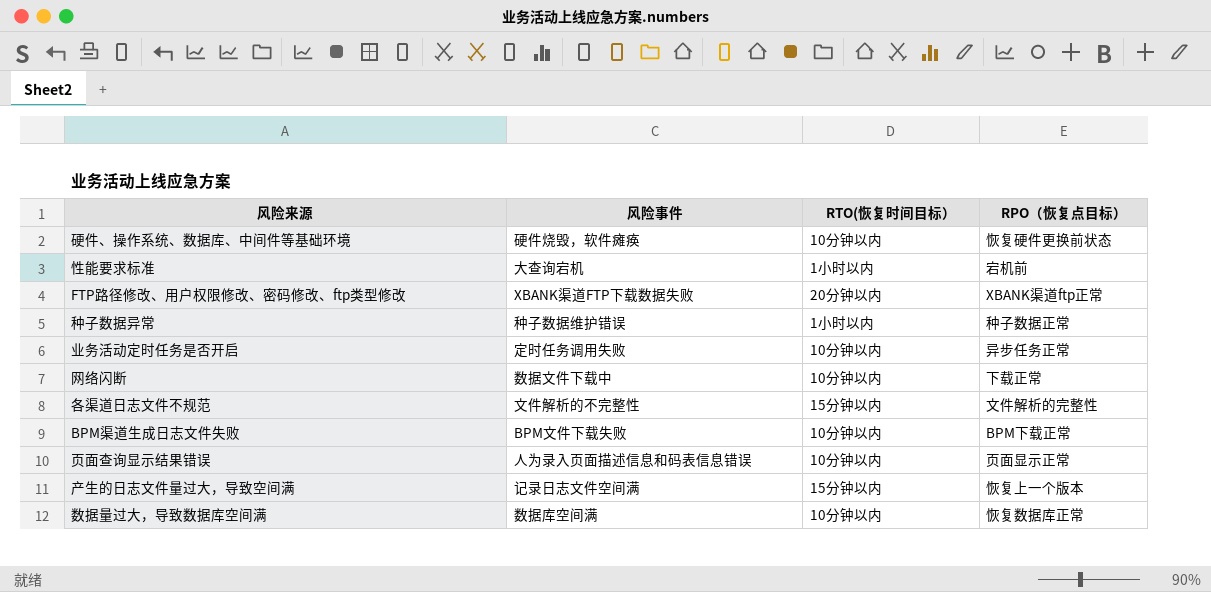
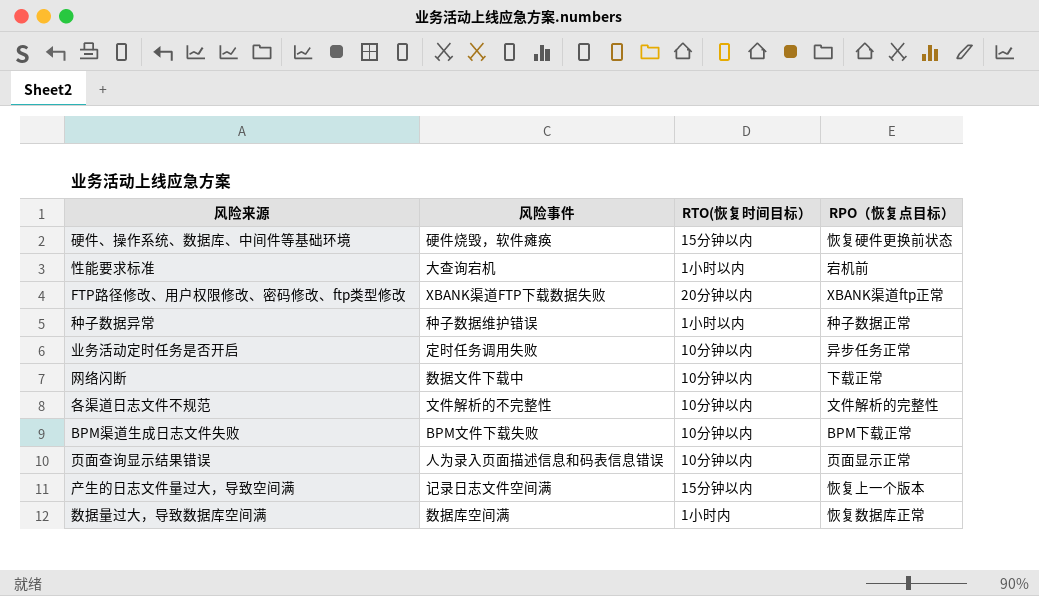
硬件、操作系统、数据库、中间件等基础环境 | RTO(恢复时间目标）: 10分钟以内 -> 15分钟以内
各渠道日志文件不规范 | RTO(恢复时间目标）: 15分钟以内 -> 10分钟以内
数据量过大，导致数据库空间满 | RTO(恢复时间目标）: 10分钟以内 -> 1小时内

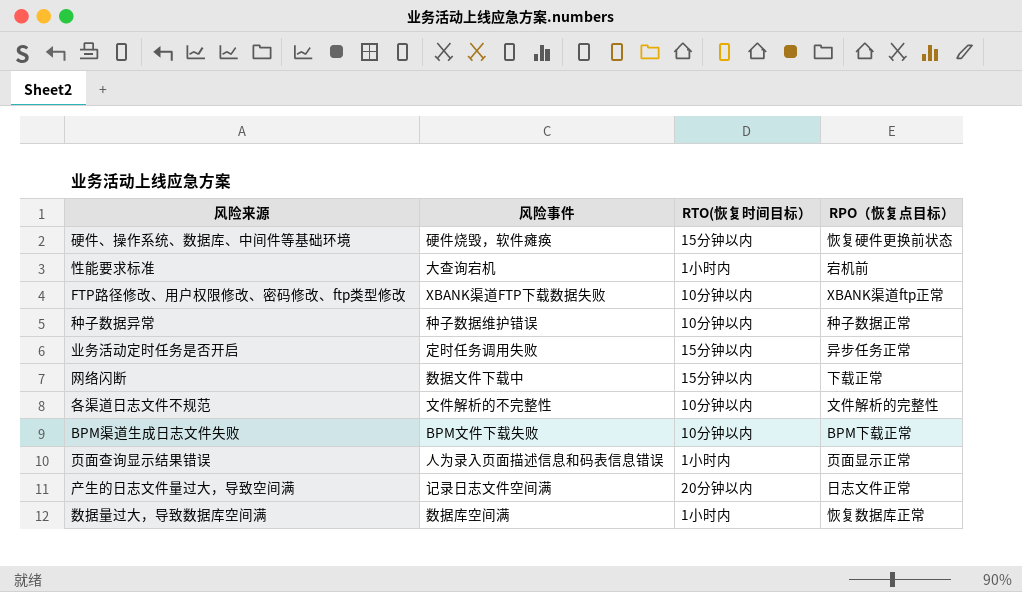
性能要求标准 | RTO(恢复时间目标）: 1小时以内 -> 1小时内
FTP路径修改、用户权限修改、密码修改、ftp类型修改 | RTO(恢复时间目标）: 20分钟以内 -> 10分钟以内
种子数据异常 | RTO(恢复时间目标）: 1小时以内 -> 10分钟以内
业务活动定时任务是否开启 | RTO(恢复时间目标）: 10分钟以内 -> 15分钟以内
网络闪断 | RTO(恢复时间目标）: 10分钟以内 -> 15分钟以内
页面查询显示结果错误 | RTO(恢复时间目标）: 10分钟以内 -> 1小时内
产生的日志文件量过大，导致空间满 | RTO(恢复时间目标）: 15分钟以内 -> 20分钟以内
产生的日志文件量过大，导致空间满 | RPO（恢复点目标）: 恢复上一个版本 -> 日志文件正常

